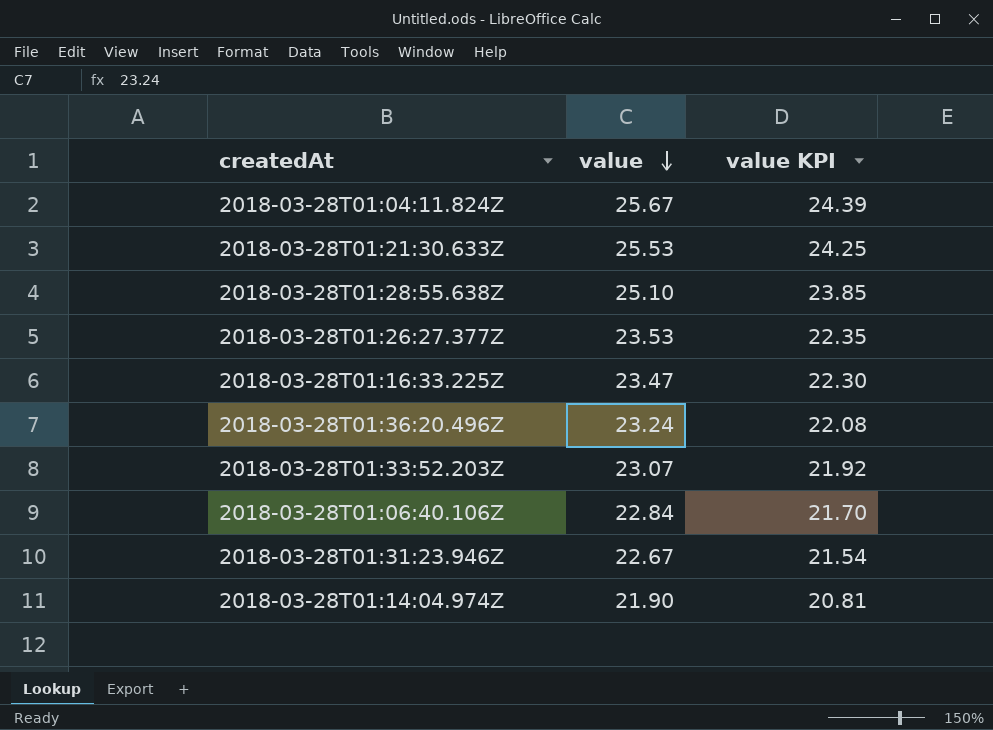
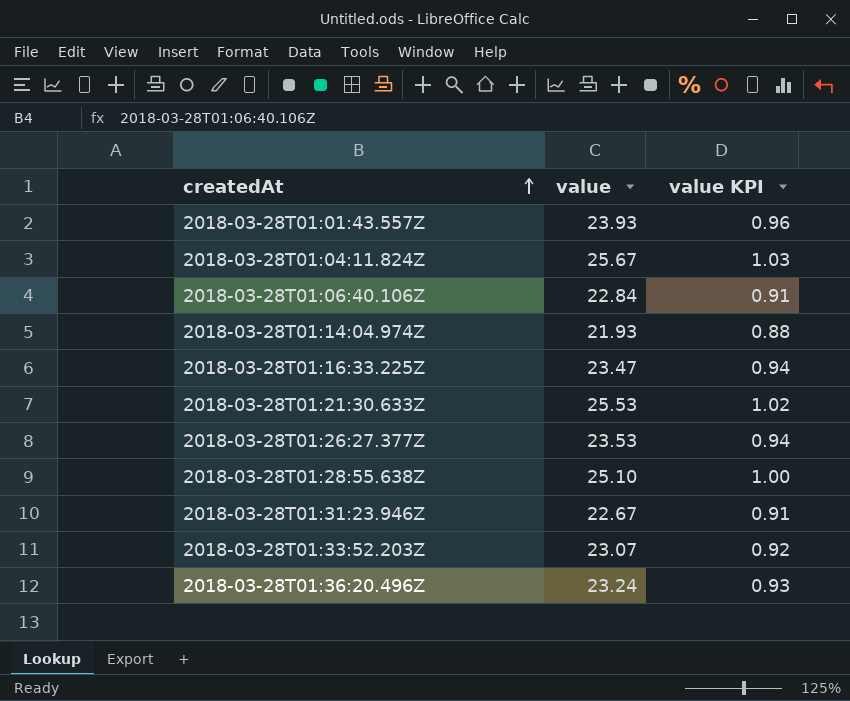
row order: value descending -> createdAt ascending
column value KPI | formula: [value] * 0.95 -> [value] * 0.04
row 2018-03-28T01:01:43.557Z: none -> 23.93 | 0.96
2018-03-28T01:14:04.974Z | value: 21.90 -> 21.93

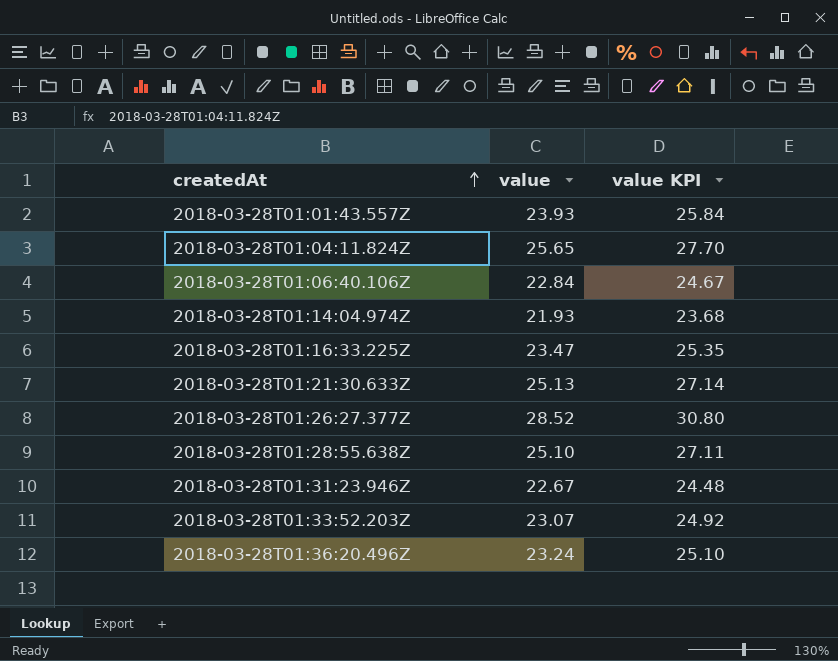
column value KPI | formula: [value] * 0.04 -> [value] * 1.08
2018-03-28T01:04:11.824Z | value: 25.67 -> 25.65
2018-03-28T01:21:30.633Z | value: 25.53 -> 25.13
2018-03-28T01:26:27.377Z | value: 23.53 -> 28.52

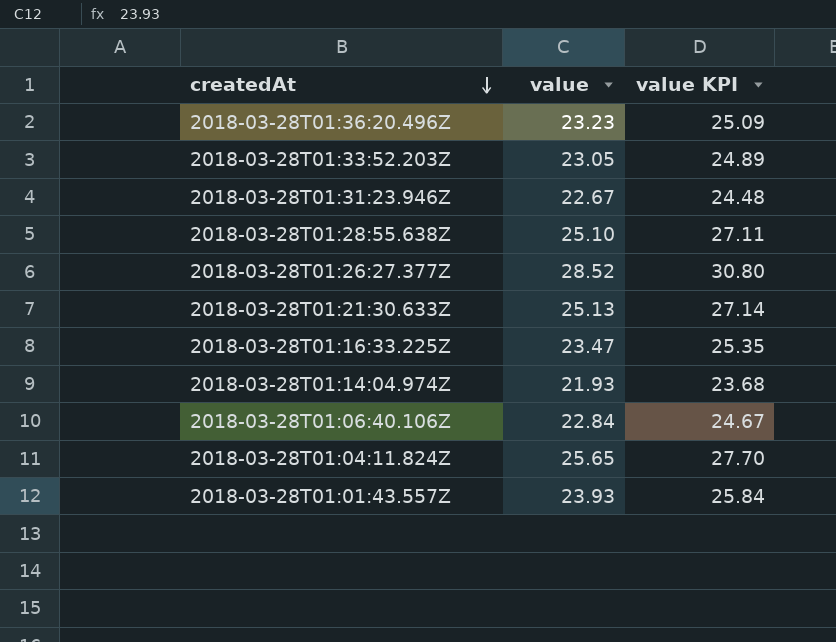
row order: createdAt ascending -> createdAt descending
2018-03-28T01:36:20.496Z | value: 23.24 -> 23.23
2018-03-28T01:36:20.496Z | value KPI: 25.10 -> 25.09
2018-03-28T01:33:52.203Z | value: 23.07 -> 23.05
2018-03-28T01:33:52.203Z | value KPI: 24.92 -> 24.89

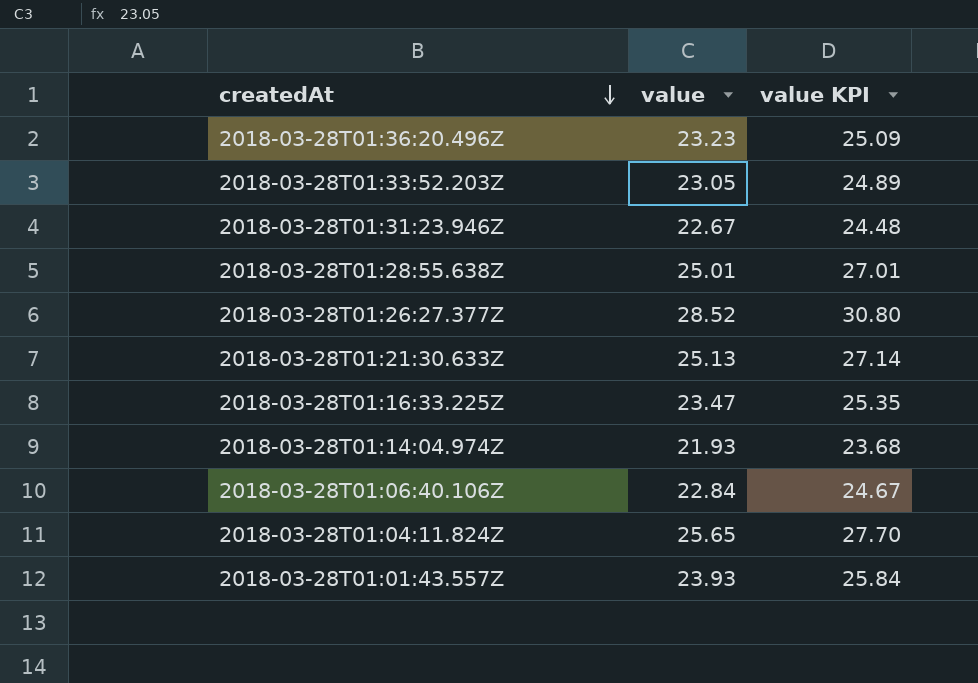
2018-03-28T01:28:55.638Z | value: 25.10 -> 25.01
2018-03-28T01:28:55.638Z | value KPI: 27.11 -> 27.01

